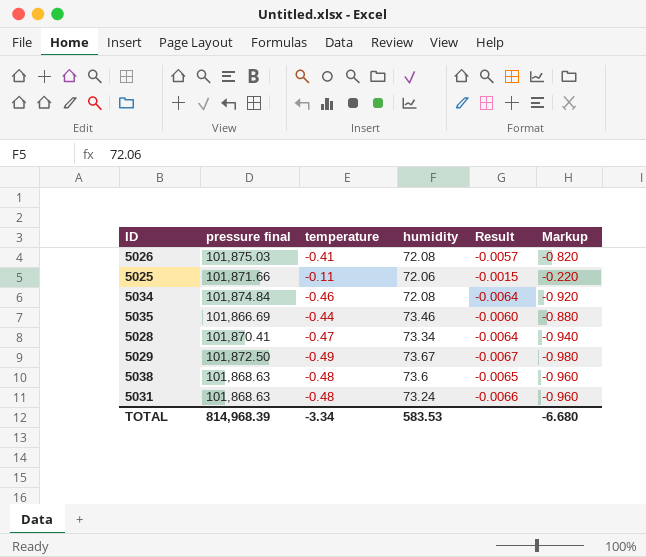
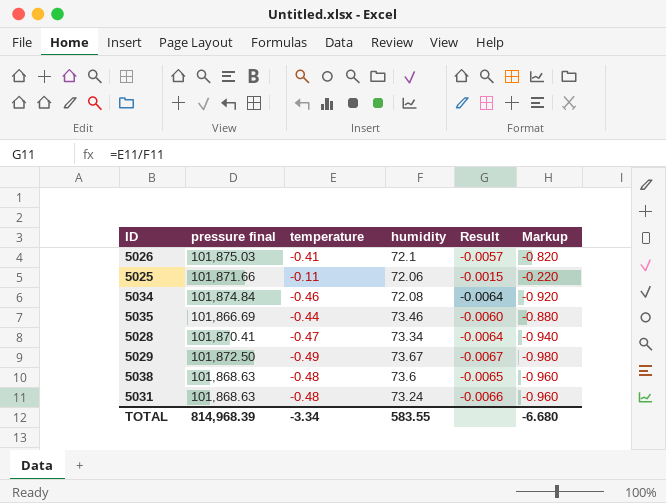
5026 | humidity: 72.08 -> 72.1
TOTAL | humidity: 583.53 -> 583.55

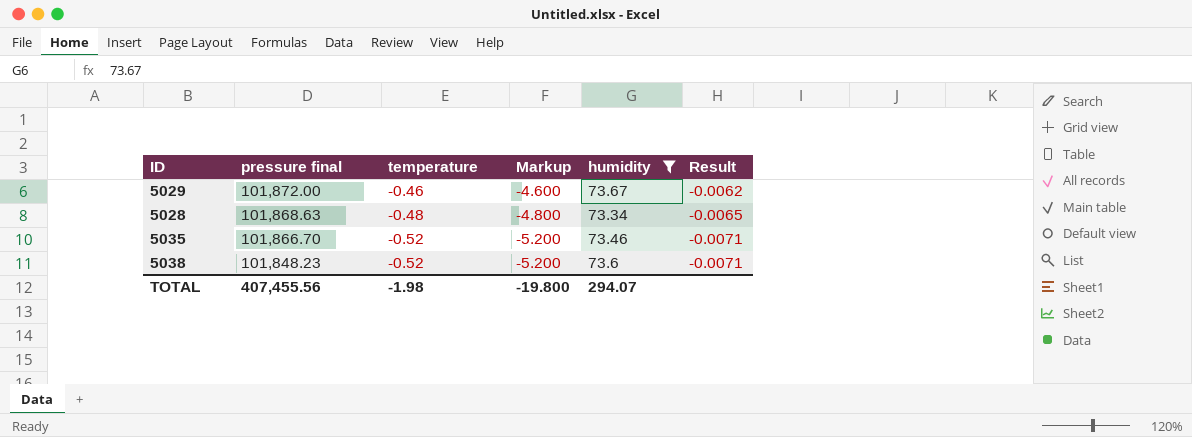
filter: none -> humidity >= 73.34
row order: none -> pressure final descending
column Markup | formula: [temperature] * 2 -> [temperature] * 10
column Markup | position: 6 -> 4
5029 | pressure final: 101,872.50 -> 101,872.00
5029 | temperature: -0.49 -> -0.46
5029 | Result: -0.0067 -> -0.0062
5028 | pressure final: 101,870.41 -> 101,868.63
5028 | temperature: -0.47 -> -0.48
5028 | Result: -0.0064 -> -0.0065
5035 | pressure final: 101,866.69 -> 101,866.70
5035 | temperature: -0.44 -> -0.52
5035 | Result: -0.0060 -> -0.0071
5038 | pressure final: 101,868.63 -> 101,848.23
5038 | temperature: -0.48 -> -0.52
5038 | Result: -0.0065 -> -0.0071
TOTAL | pressure final: 814,968.39 -> 407,455.56
TOTAL | temperature: -3.34 -> -1.98
TOTAL | Markup: -6.680 -> -19.800
TOTAL | humidity: 583.55 -> 294.07

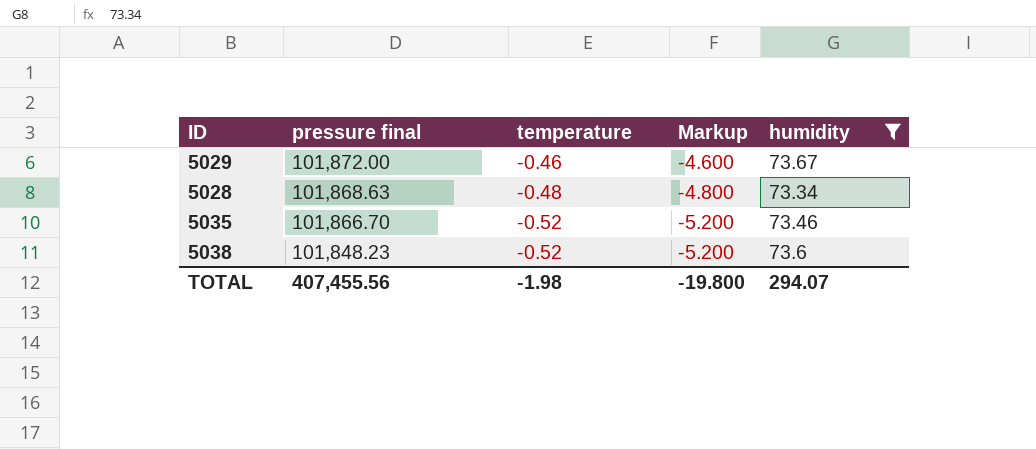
column Result | formula: [temperature] / [humidity] -> none

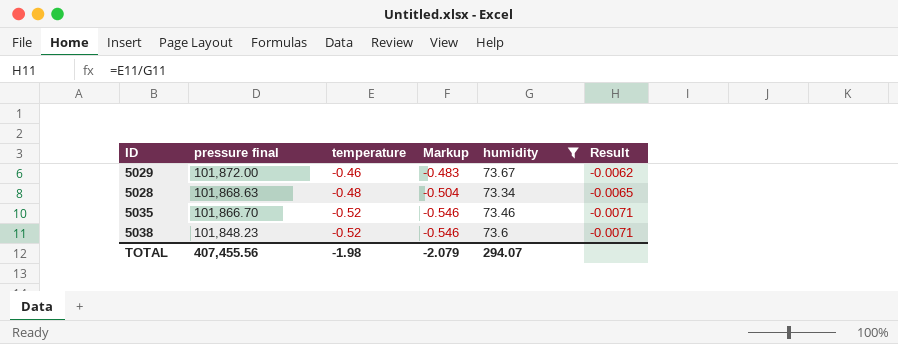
column Markup | formula: [temperature] * 10 -> [temperature] * 1.05
column Result | formula: none -> [temperature] / [humidity]
TOTAL | Markup: -19.800 -> -2.079

